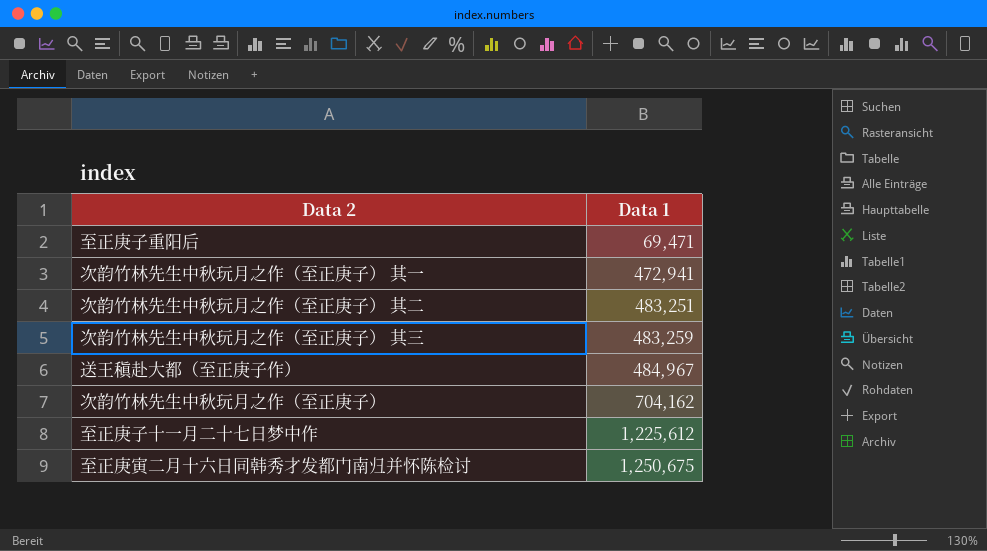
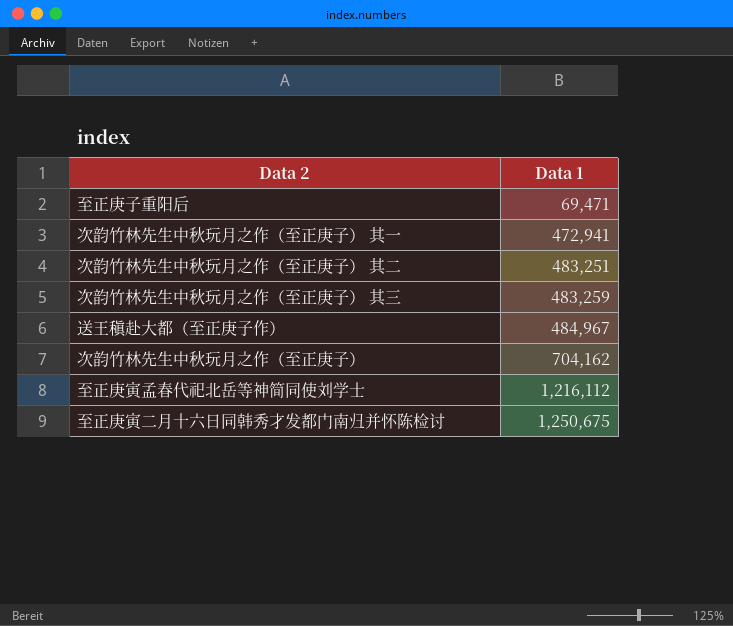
row 至正庚子十一月二十七日梦中作: 1,225,612 -> none
row 至正庚寅孟春代祀北岳等神简同使刘学士: none -> 1,216,112

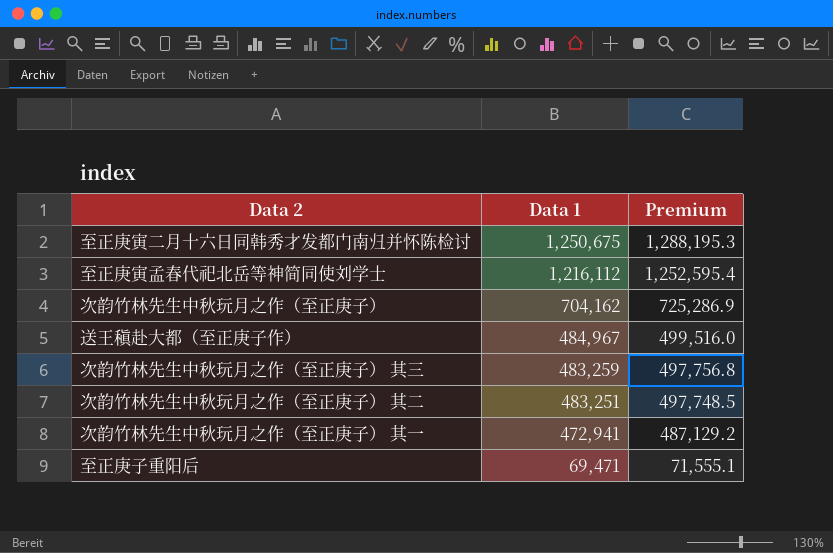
row order: Data 1 ascending -> Data 1 descending
column Premium | formula: none -> [Data 1] * 1.03

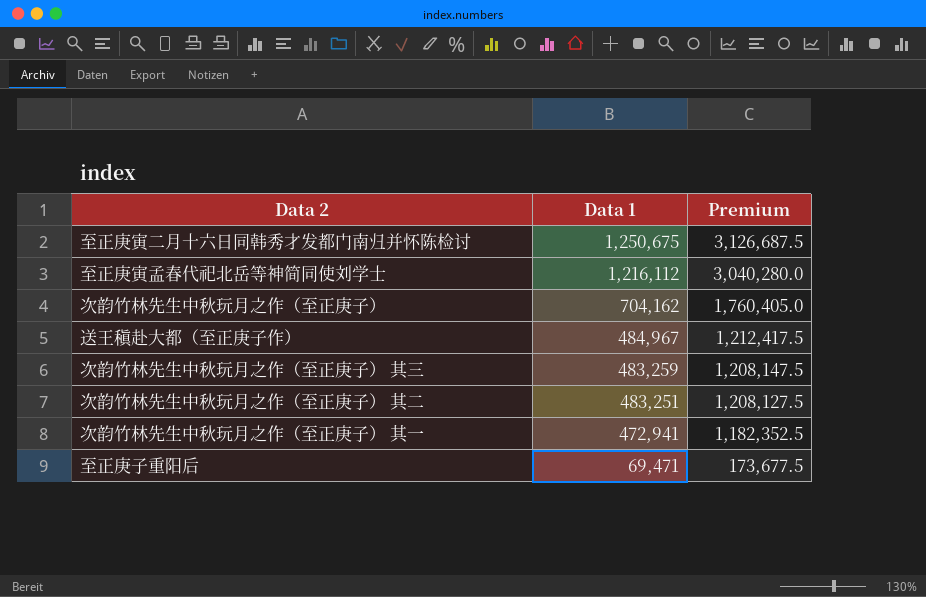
column Premium | formula: [Data 1] * 1.03 -> [Data 1] * 2.5

